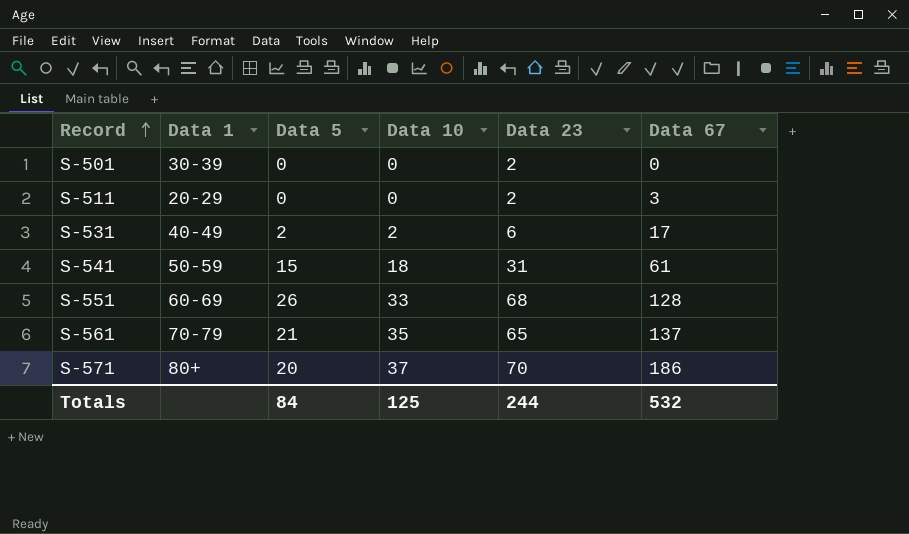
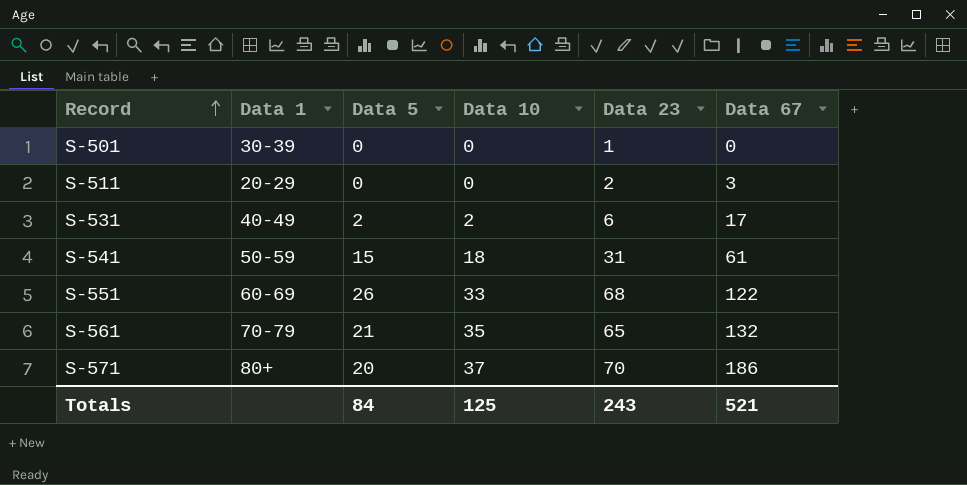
S-501 | Data 23: 2 -> 1
S-551 | Data 67: 128 -> 122
S-561 | Data 67: 137 -> 132
Totals | Data 23: 244 -> 243
Totals | Data 67: 532 -> 521

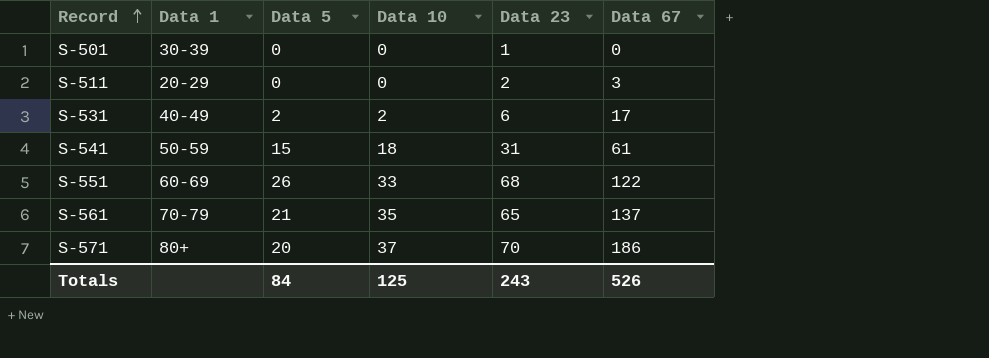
S-561 | Data 67: 132 -> 137
Totals | Data 67: 521 -> 526

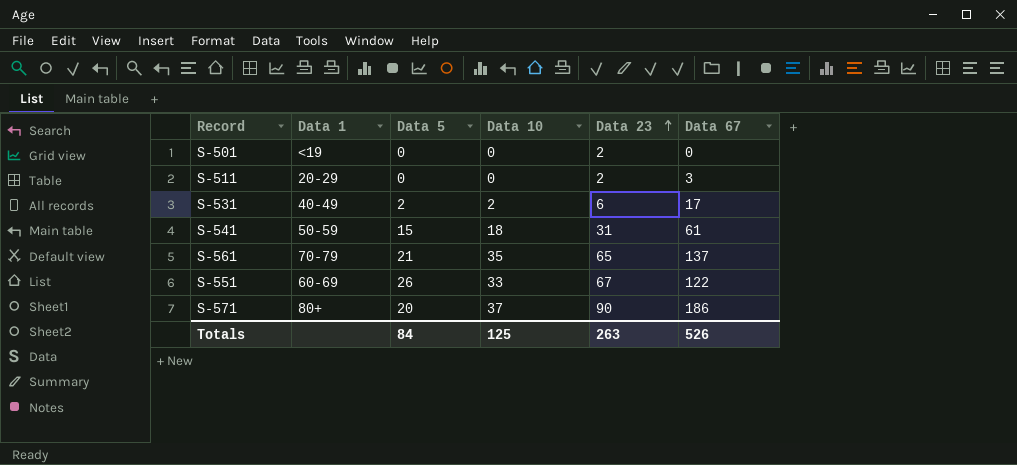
row order: Record ascending -> Data 23 ascending
S-501 | Data 1: 30-39 -> <19
S-501 | Data 23: 1 -> 2
S-551 | Data 23: 68 -> 67
S-571 | Data 23: 70 -> 90
Totals | Data 23: 243 -> 263

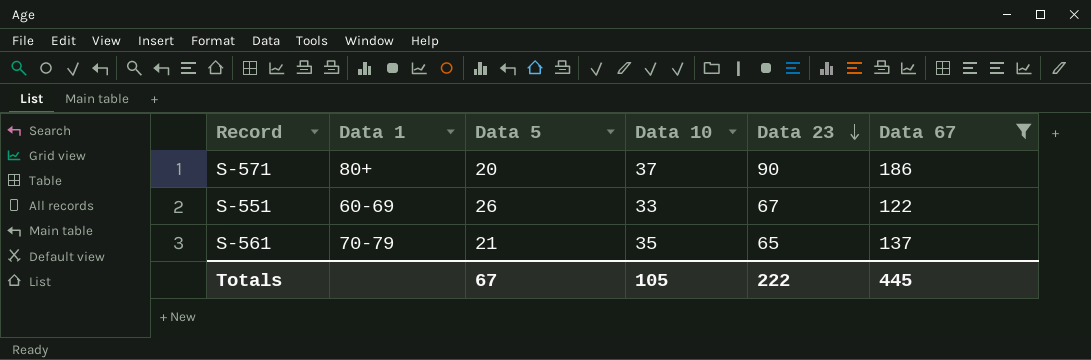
filter: none -> Data 67 >= 122
row order: Data 23 ascending -> Data 23 descending
Totals | Data 5: 84 -> 67
Totals | Data 10: 125 -> 105
Totals | Data 23: 263 -> 222
Totals | Data 67: 526 -> 445

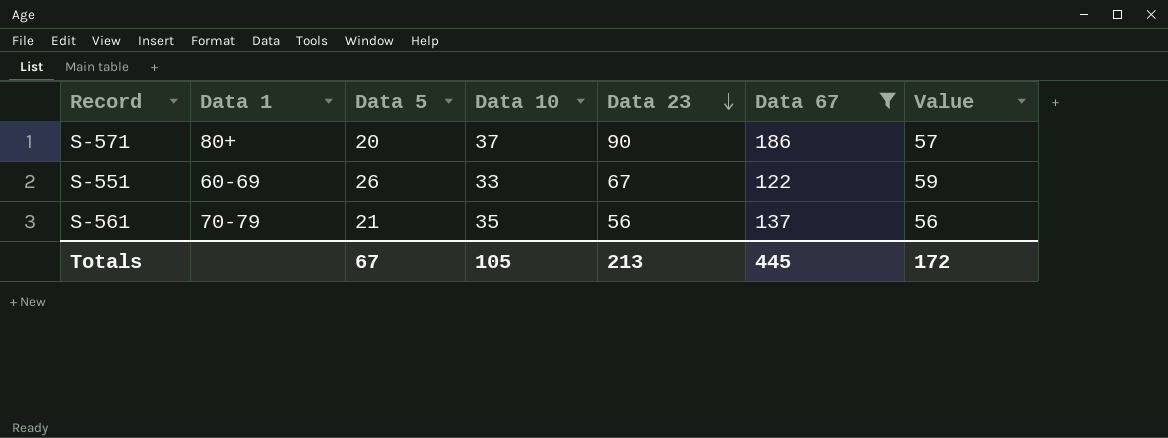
column Value | formula: none -> [Data 5] + [Data 10]
S-561 | Data 23: 65 -> 56
Totals | Data 23: 222 -> 213

